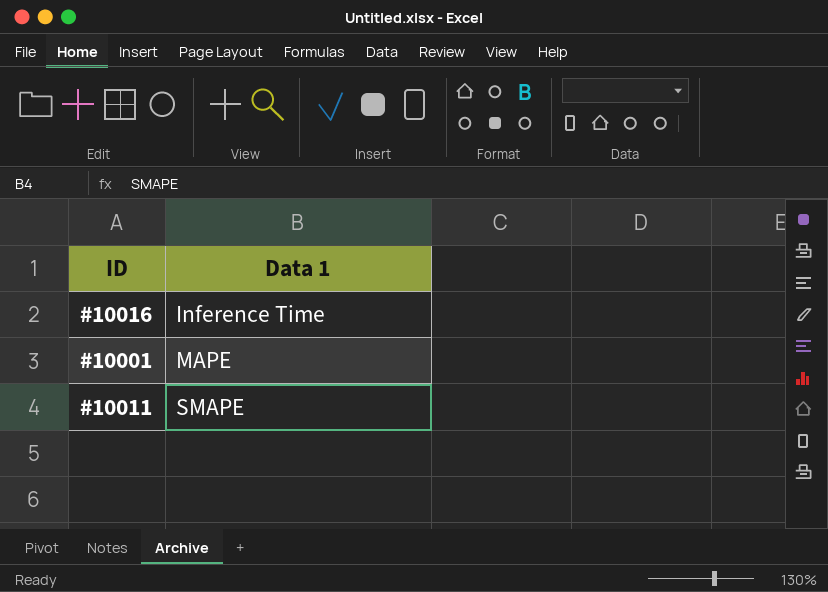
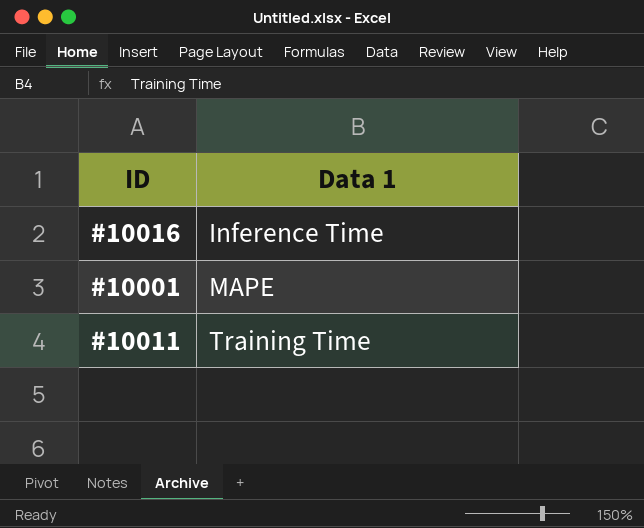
#10011 | Data 1: SMAPE -> Training Time

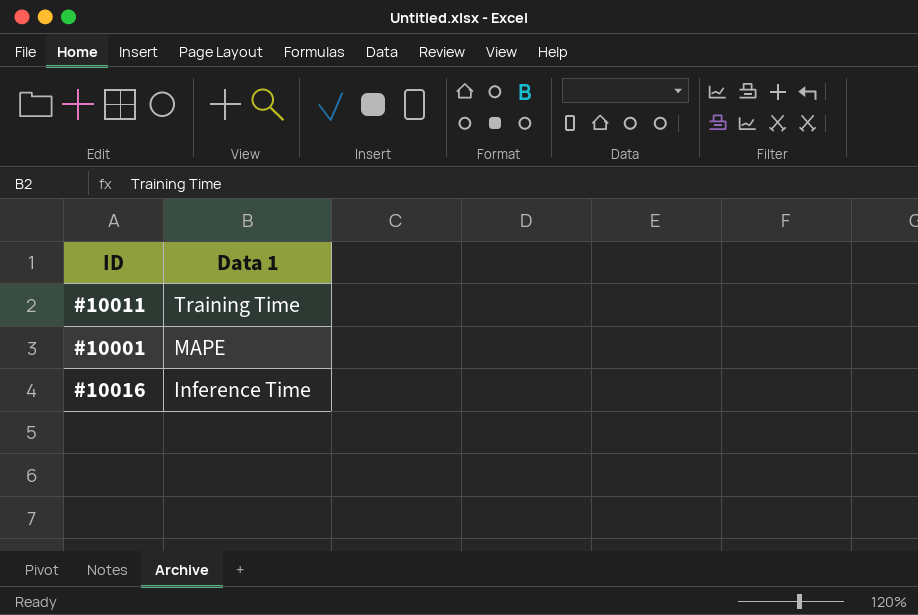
row order: Data 1 ascending -> Data 1 descending

